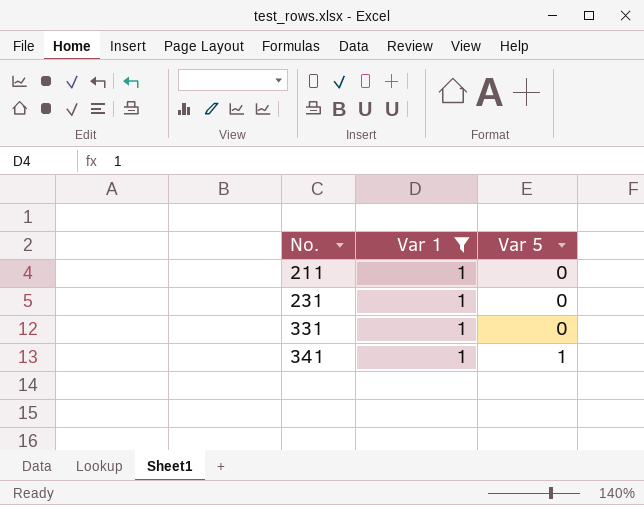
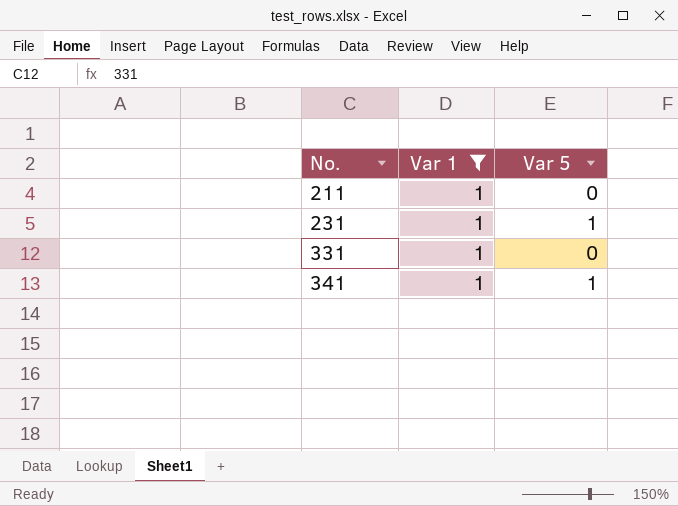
231 | Var 5: 0 -> 1

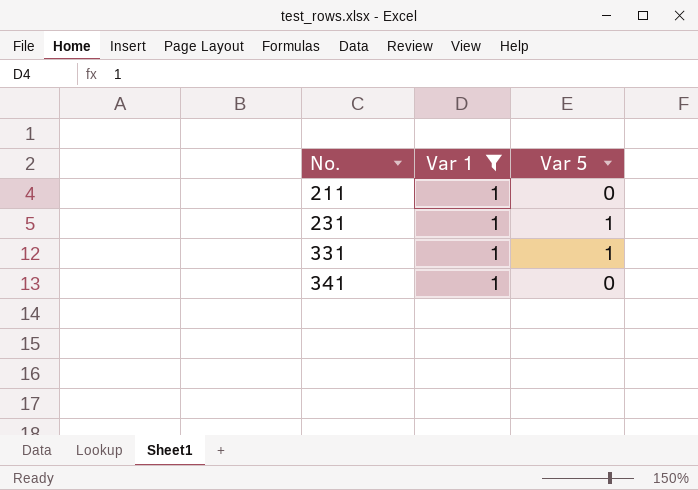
331 | Var 5: 0 -> 1
341 | Var 5: 1 -> 0

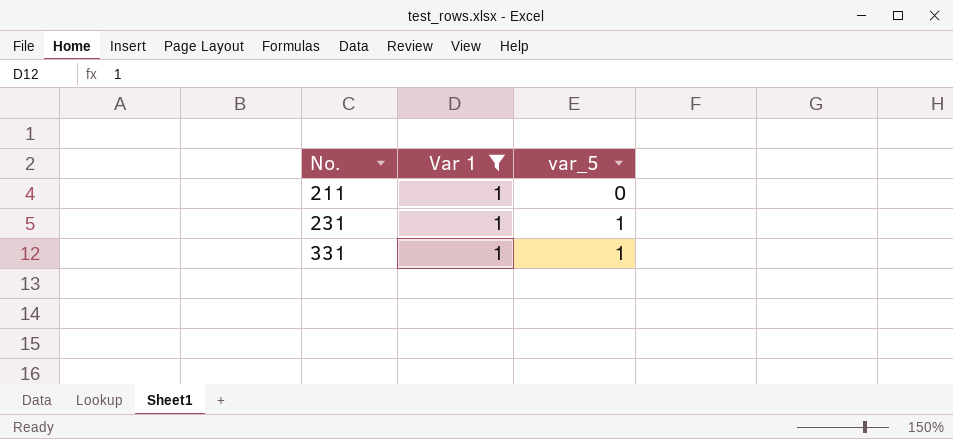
column name: Var 5 -> var_5
row 341: 1 | 0 -> none

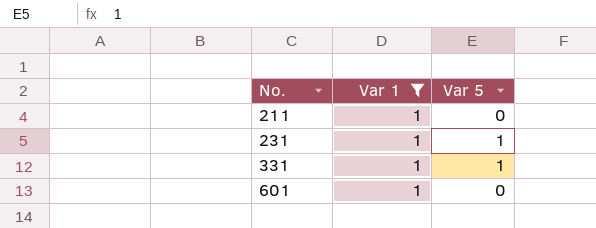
column name: var_5 -> Var 5
row 601: none -> 1 | 0

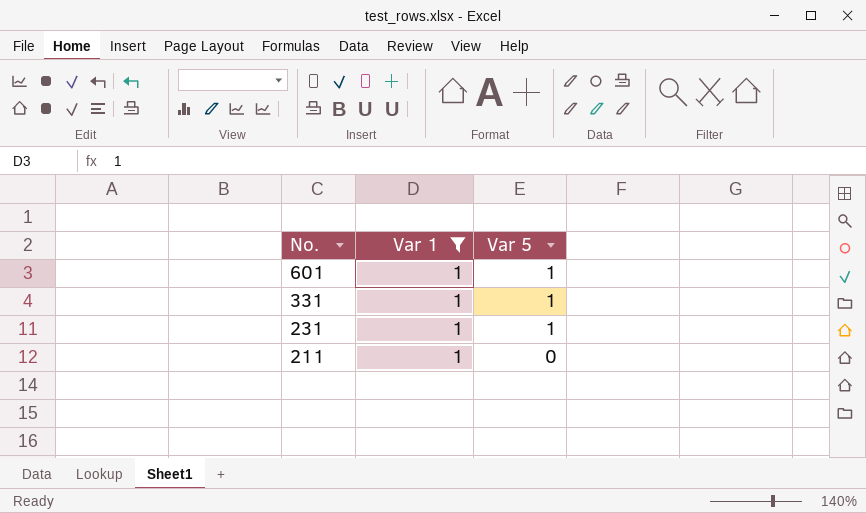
row order: No. ascending -> No. descending
601 | Var 5: 0 -> 1

